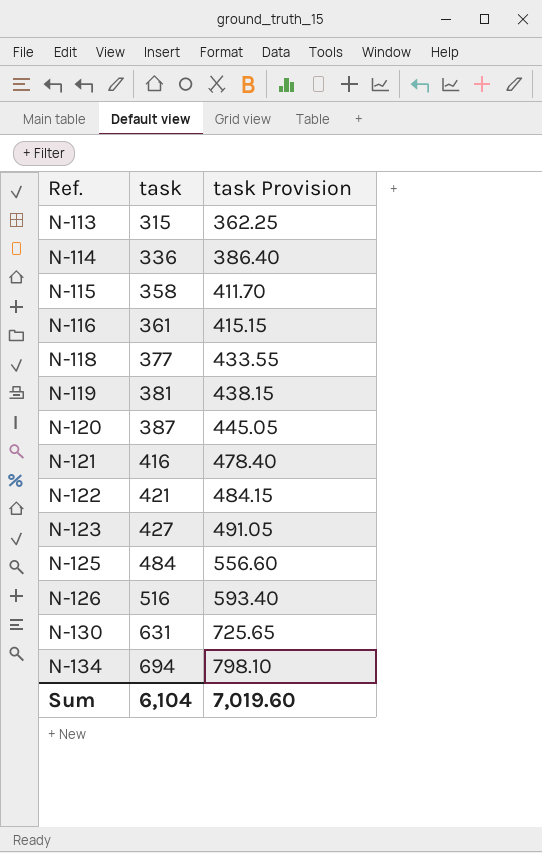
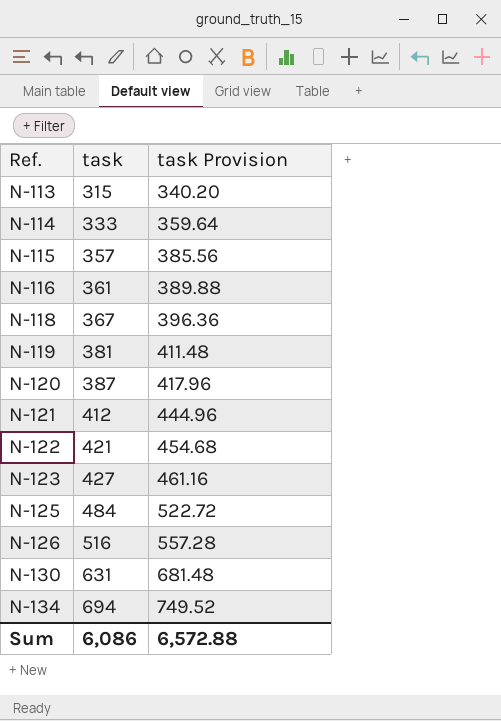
column task Provision | formula: [task] * 1.15 -> [task] * 1.08
N-114 | task: 336 -> 333
N-115 | task: 358 -> 357
N-118 | task: 377 -> 367
N-121 | task: 416 -> 412
Sum | task: 6,104 -> 6,086
Sum | task Provision: 7,019.60 -> 6,572.88

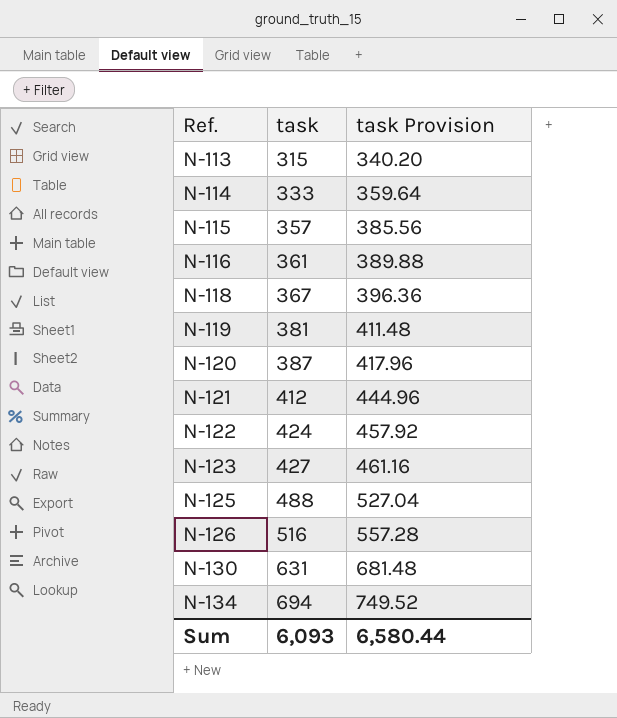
N-122 | task: 421 -> 424
N-122 | task Provision: 454.68 -> 457.92
N-125 | task: 484 -> 488
N-125 | task Provision: 522.72 -> 527.04
Sum | task: 6,086 -> 6,093
Sum | task Provision: 6,572.88 -> 6,580.44

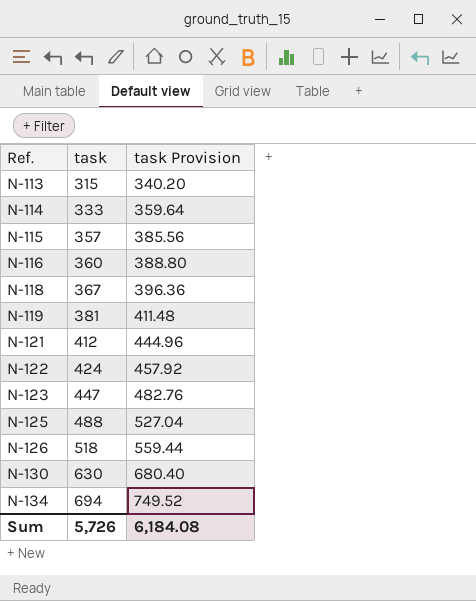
row N-120: 387 | 417.96 -> none
N-116 | task: 361 -> 360
N-116 | task Provision: 389.88 -> 388.80
N-123 | task: 427 -> 447
N-123 | task Provision: 461.16 -> 482.76
N-126 | task: 516 -> 518
N-126 | task Provision: 557.28 -> 559.44
N-130 | task: 631 -> 630
N-130 | task Provision: 681.48 -> 680.40
Sum | task: 6,093 -> 5,726
Sum | task Provision: 6,580.44 -> 6,184.08

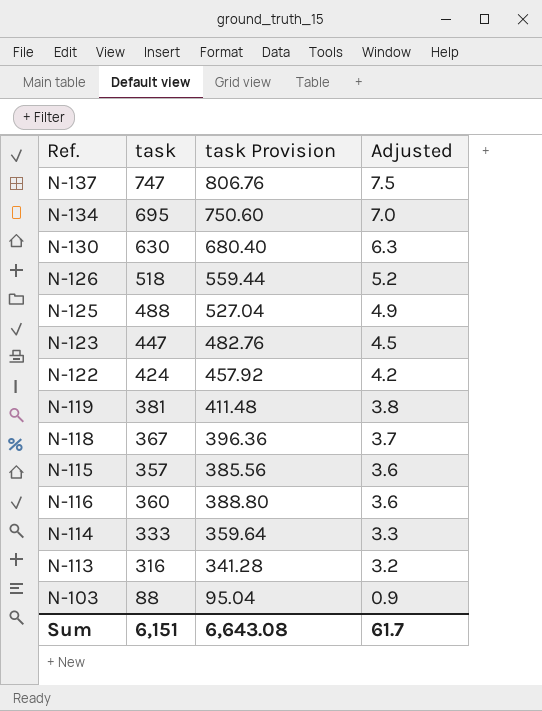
row order: Ref. ascending -> Adjusted descending
column Adjusted | formula: none -> [task] * 0.01
row N-121: 412 | 444.96 -> none
row N-137: none -> 747 | 806.76 | 7.5
N-134 | task: 694 -> 695
N-134 | task Provision: 749.52 -> 750.60
N-113 | task: 315 -> 316
N-113 | task Provision: 340.20 -> 341.28
row N-103: none -> 88 | 95.04 | 0.9
Sum | task: 5,726 -> 6,151
Sum | task Provision: 6,184.08 -> 6,643.08

